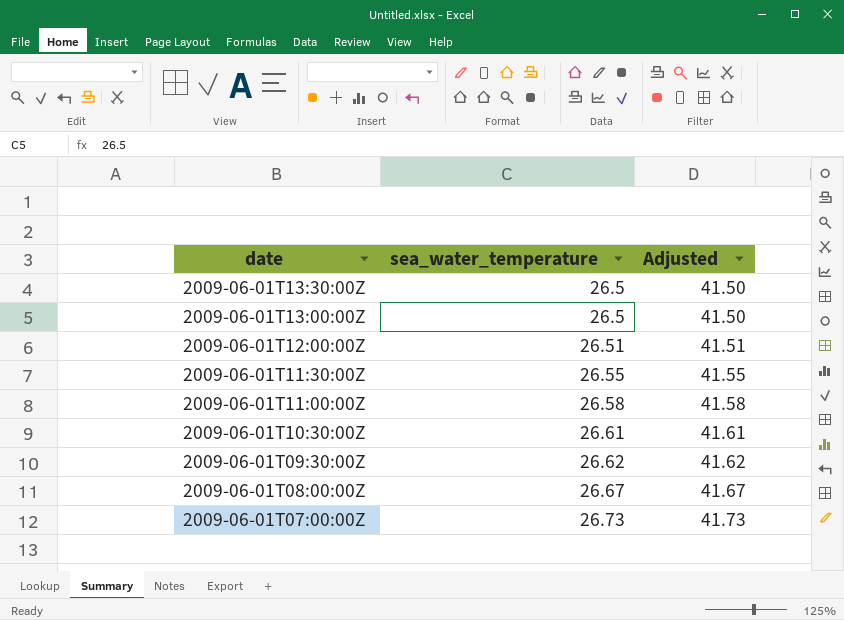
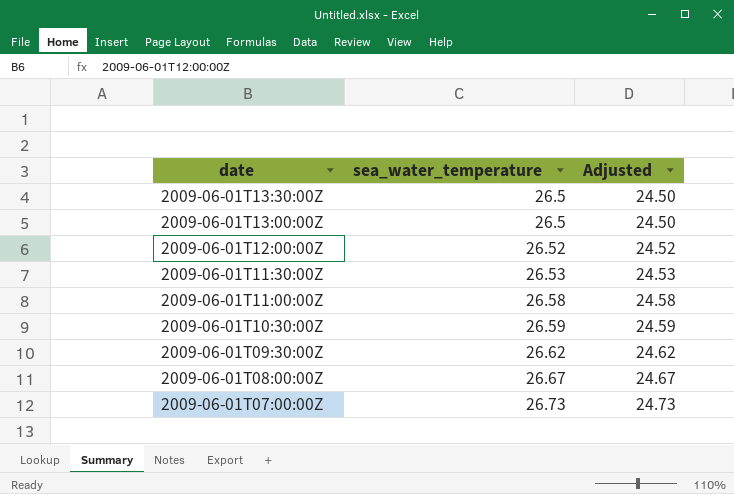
column Adjusted | formula: [sea_water_temperature] + 15 -> [sea_water_temperature] - 2
2009-06-01T12:00:00Z | sea_water_temperature: 26.51 -> 26.52
2009-06-01T11:30:00Z | sea_water_temperature: 26.55 -> 26.53
2009-06-01T10:30:00Z | sea_water_temperature: 26.61 -> 26.59

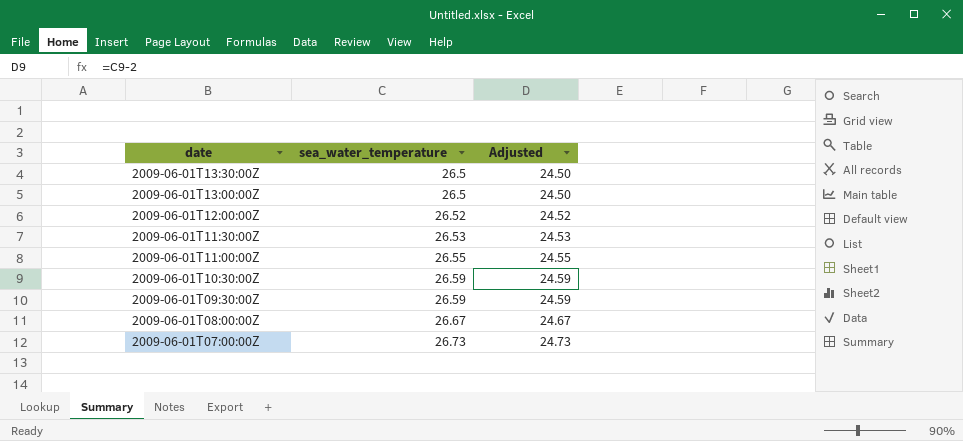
2009-06-01T11:00:00Z | sea_water_temperature: 26.58 -> 26.55
2009-06-01T11:00:00Z | Adjusted: 24.58 -> 24.55
2009-06-01T09:30:00Z | sea_water_temperature: 26.62 -> 26.59
2009-06-01T09:30:00Z | Adjusted: 24.62 -> 24.59

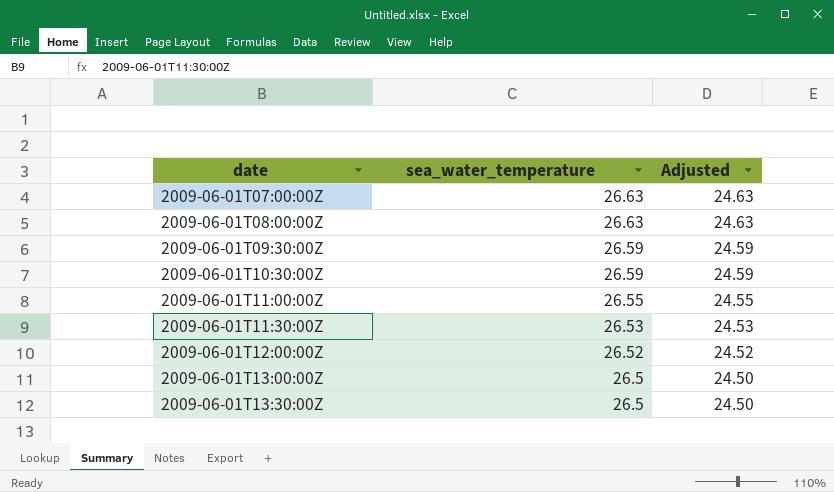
row order: date descending -> date ascending
2009-06-01T07:00:00Z | sea_water_temperature: 26.73 -> 26.63
2009-06-01T07:00:00Z | Adjusted: 24.73 -> 24.63
2009-06-01T08:00:00Z | sea_water_temperature: 26.67 -> 26.63
2009-06-01T08:00:00Z | Adjusted: 24.67 -> 24.63

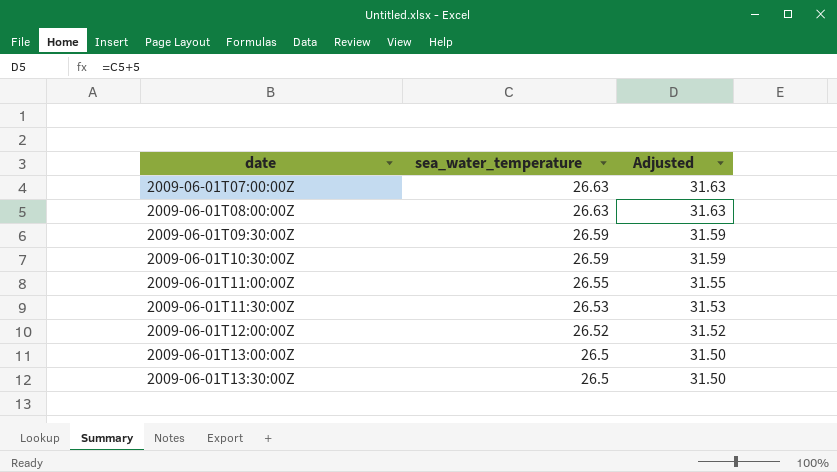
column Adjusted | formula: [sea_water_temperature] - 2 -> [sea_water_temperature] + 5

